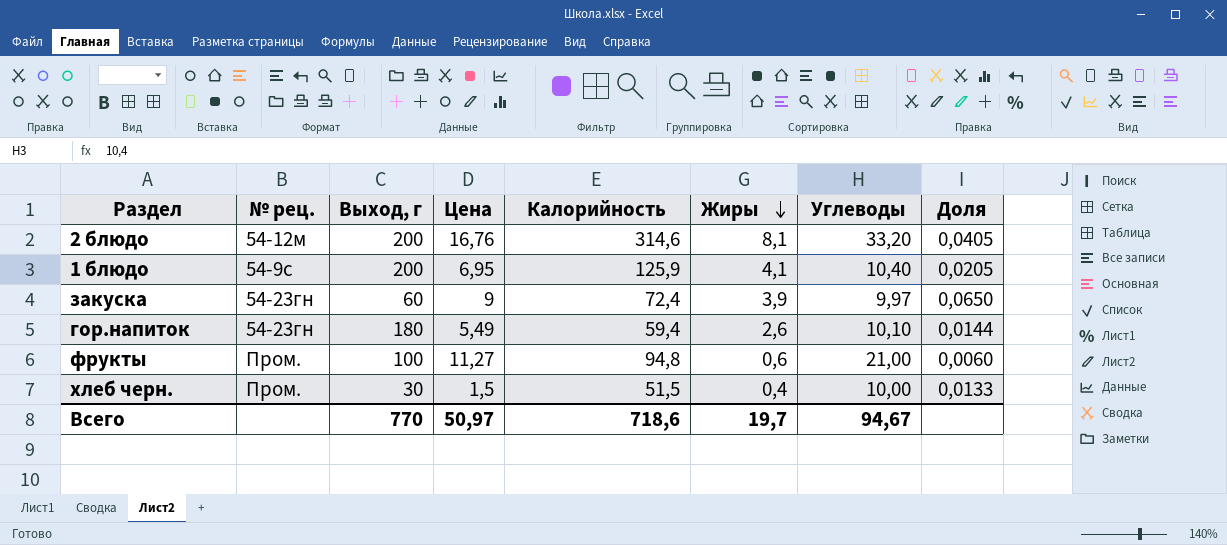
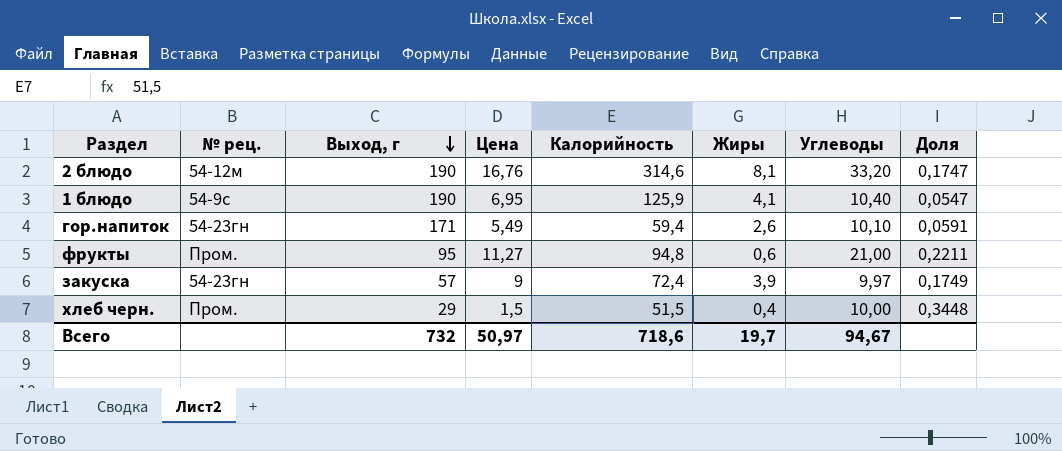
row order: Жиры descending -> Выход, г descending
column Доля | formula: [Жиры] / [Выход, г] -> [Углеводы] / [Выход, г]
2 блюдо | Выход, г: 200 -> 190
1 блюдо | Выход, г: 200 -> 190
гор.напиток | Выход, г: 180 -> 171
фрукты | Выход, г: 100 -> 95
закуска | Выход, г: 60 -> 57
хлеб черн. | Выход, г: 30 -> 29
Всего | Выход, г: 770 -> 732

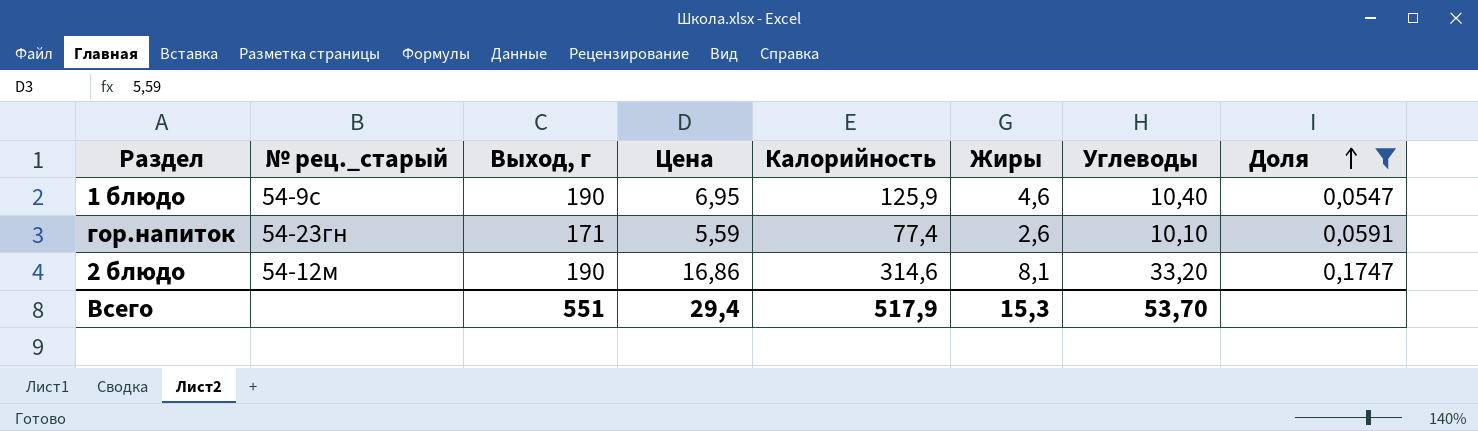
filter: none -> Доля <= 0,1747
row order: Выход, г descending -> Доля ascending
column name: № рец. -> № рец._старый
1 блюдо | Жиры: 4,1 -> 4,6
гор.напиток | Цена: 5,49 -> 5,59
гор.напиток | Калорийность: 59,4 -> 77,4
2 блюдо | Цена: 16,76 -> 16,86
Всего | Выход, г: 732 -> 551
Всего | Цена: 50,97 -> 29,4
Всего | Калорийность: 718,6 -> 517,9
Всего | Жиры: 19,7 -> 15,3
Всего | Углеводы: 94,67 -> 53,70

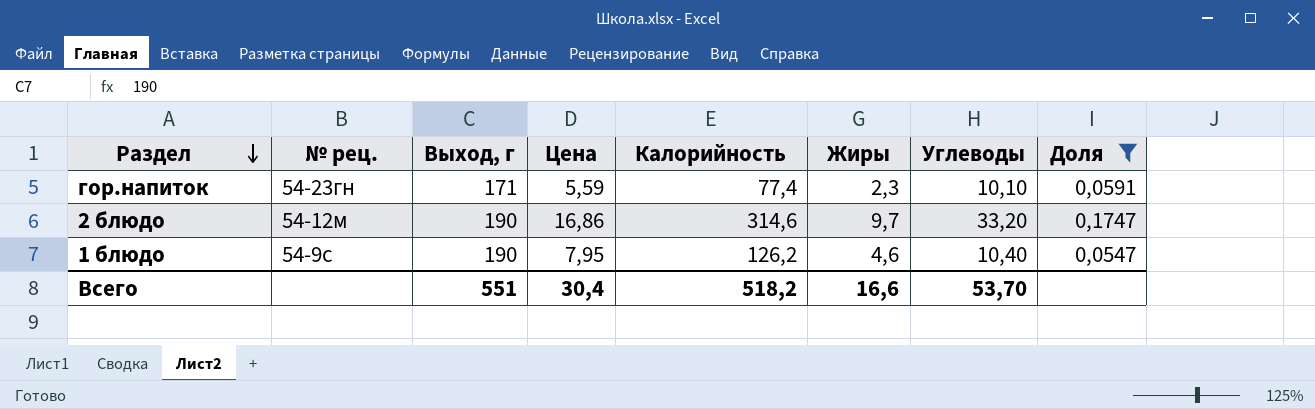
row order: Доля ascending -> Раздел descending
column name: № рец._старый -> № рец.
гор.напиток | Жиры: 2,6 -> 2,3
2 блюдо | Жиры: 8,1 -> 9,7
1 блюдо | Цена: 6,95 -> 7,95
1 блюдо | Калорийность: 125,9 -> 126,2
Всего | Цена: 29,4 -> 30,4
Всего | Калорийность: 517,9 -> 518,2
Всего | Жиры: 15,3 -> 16,6

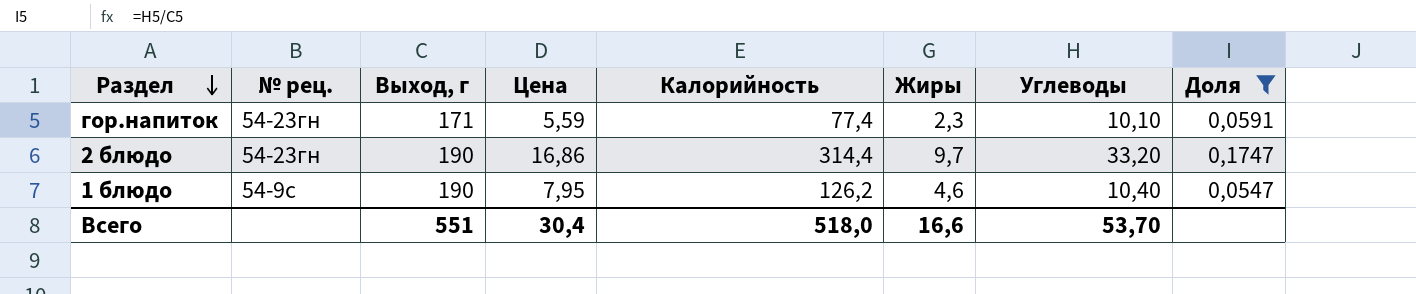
2 блюдо | № рец.: 54-12м -> 54-23гн
2 блюдо | Калорийность: 314,6 -> 314,4
Всего | Калорийность: 518,2 -> 518,0

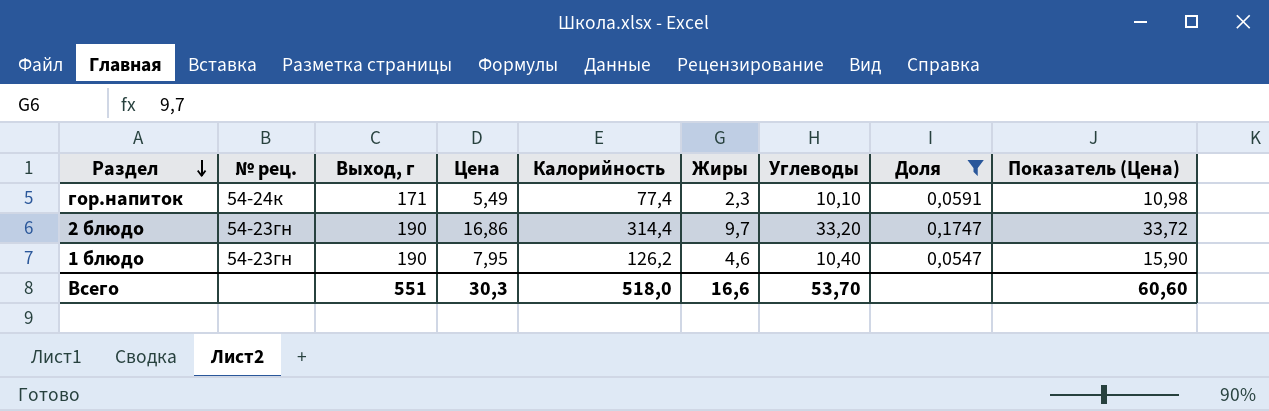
column Показатель (Цена) | formula: none -> [Цена] * 2
гор.напиток | № рец.: 54-23гн -> 54-24к
гор.напиток | Цена: 5,59 -> 5,49
1 блюдо | № рец.: 54-9с -> 54-23гн
Всего | Цена: 30,4 -> 30,3

